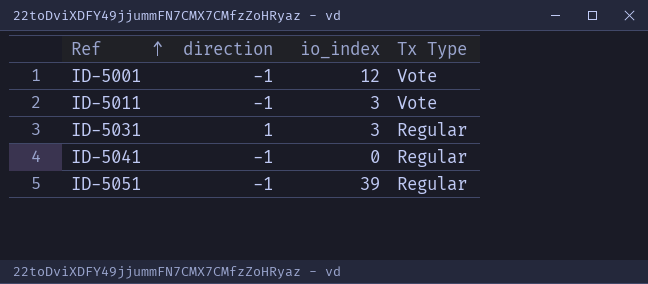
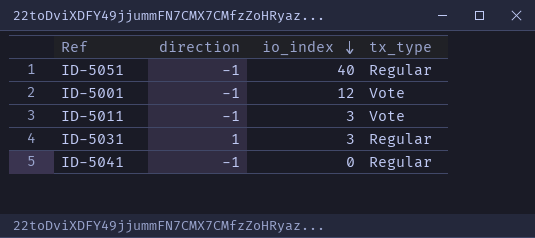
row order: Ref ascending -> io_index descending
column name: Tx Type -> tx_type
ID-5051 | io_index: 39 -> 40

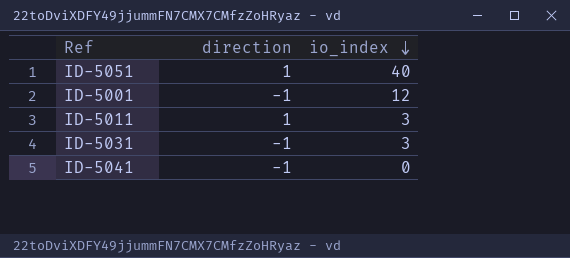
column tx_type | position: 4 -> none
ID-5051 | direction: -1 -> 1
ID-5011 | direction: -1 -> 1
ID-5031 | direction: 1 -> -1

